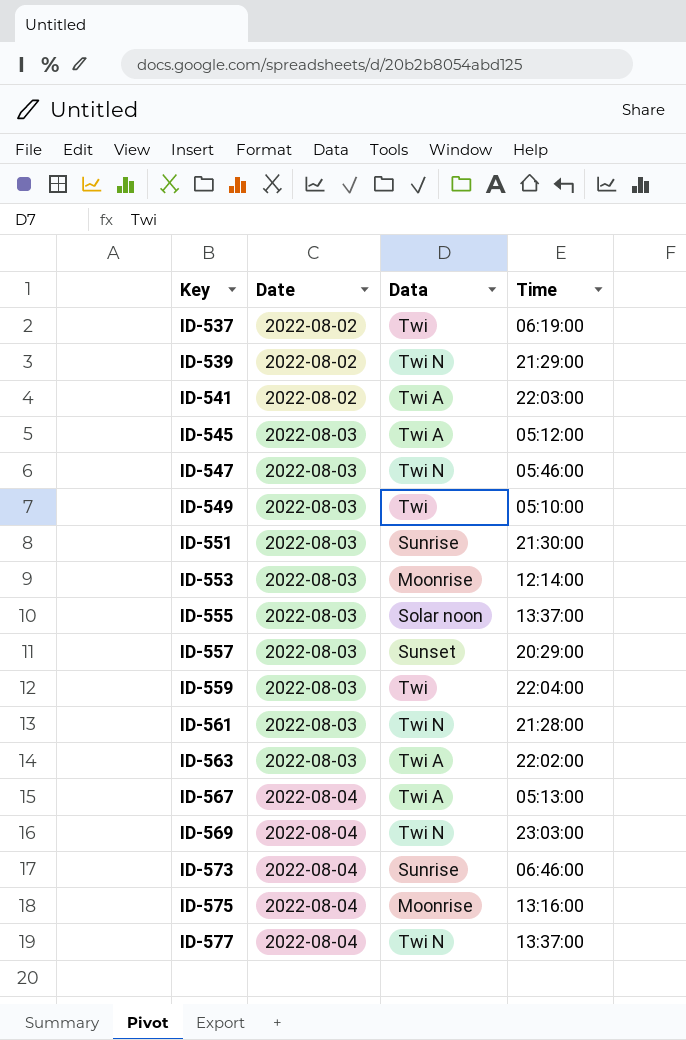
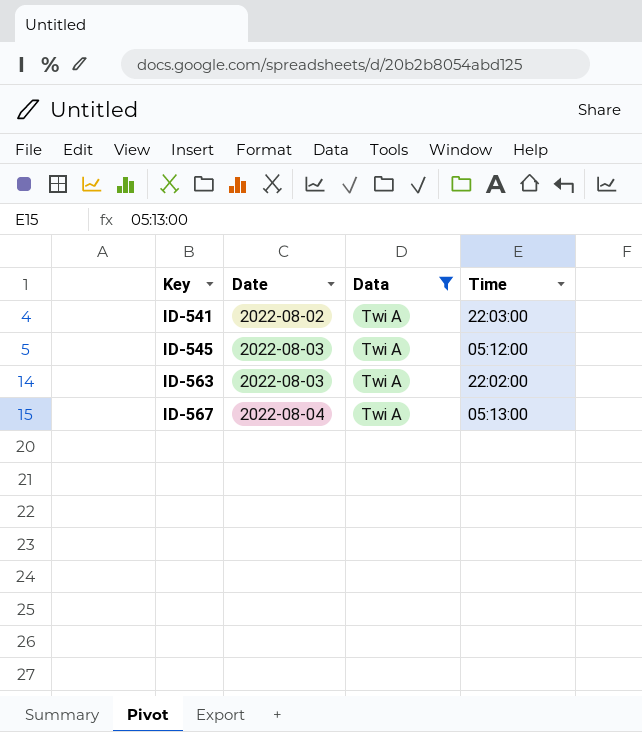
filter: none -> Data = Twi A

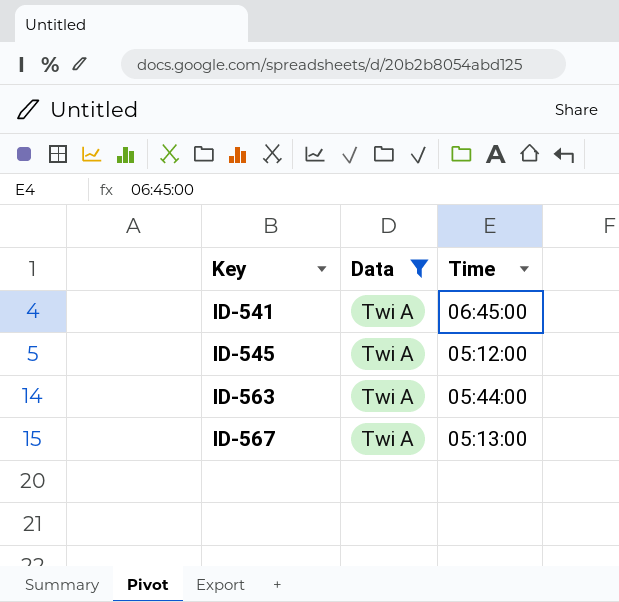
column Date | position: 2 -> none
ID-541 | Time: 22:03:00 -> 06:45:00
ID-563 | Time: 22:02:00 -> 05:44:00

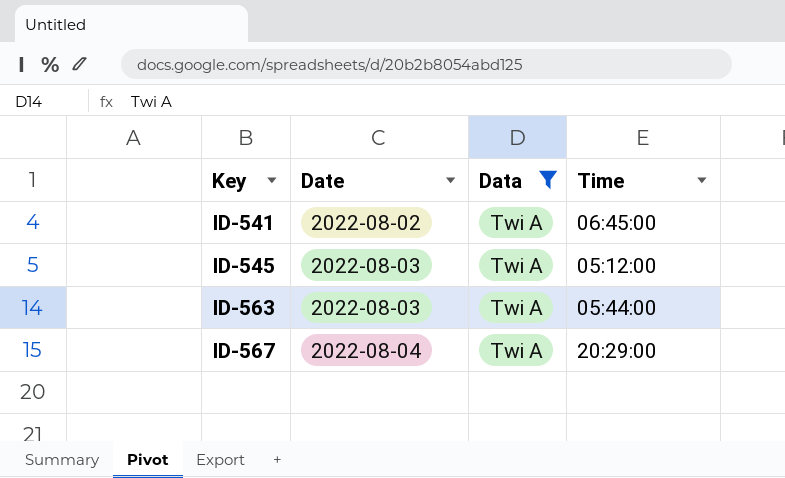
column Date | position: none -> 2
ID-567 | Time: 05:13:00 -> 20:29:00

